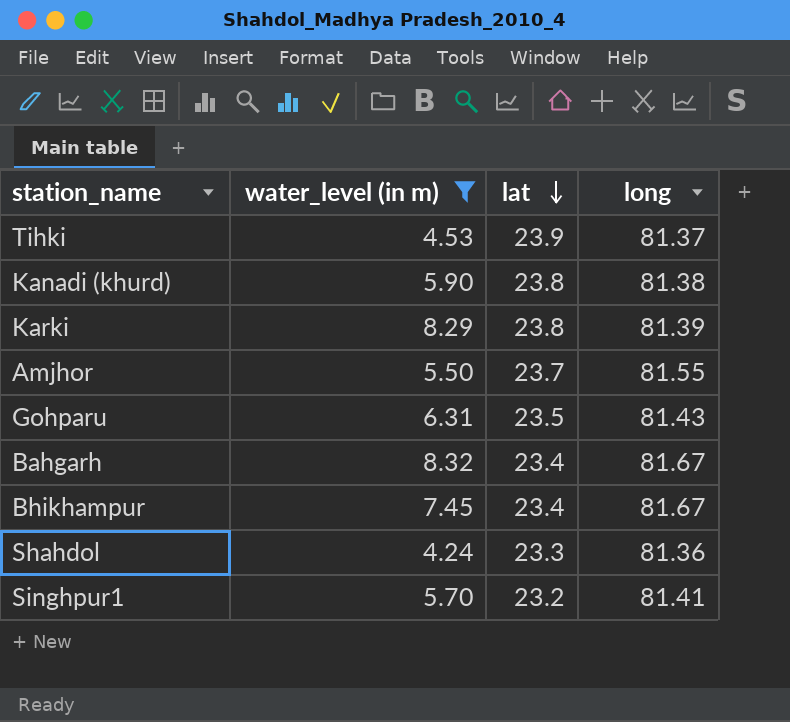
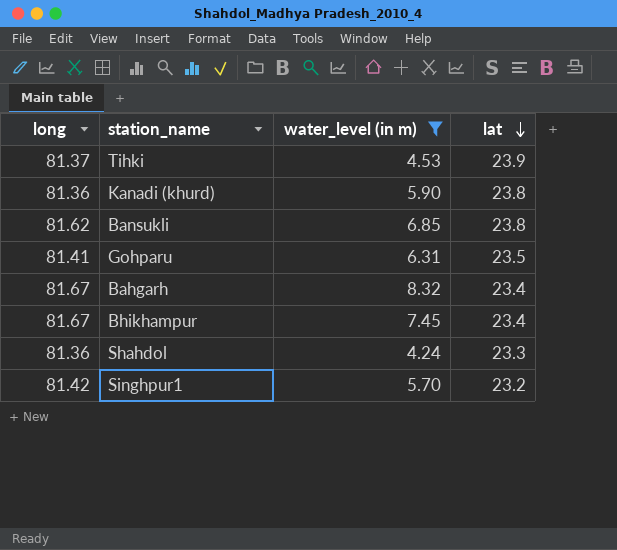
column long | position: 4 -> 1
row Karki: 8.29 | 23.8 | 81.39 -> none
row Amjhor: 5.50 | 23.7 | 81.55 -> none
Kanadi (khurd) | long: 81.38 -> 81.36
row Bansukli: none -> 81.62 | 6.85 | 23.8
Gohparu | long: 81.43 -> 81.41
Singhpur1 | long: 81.41 -> 81.42

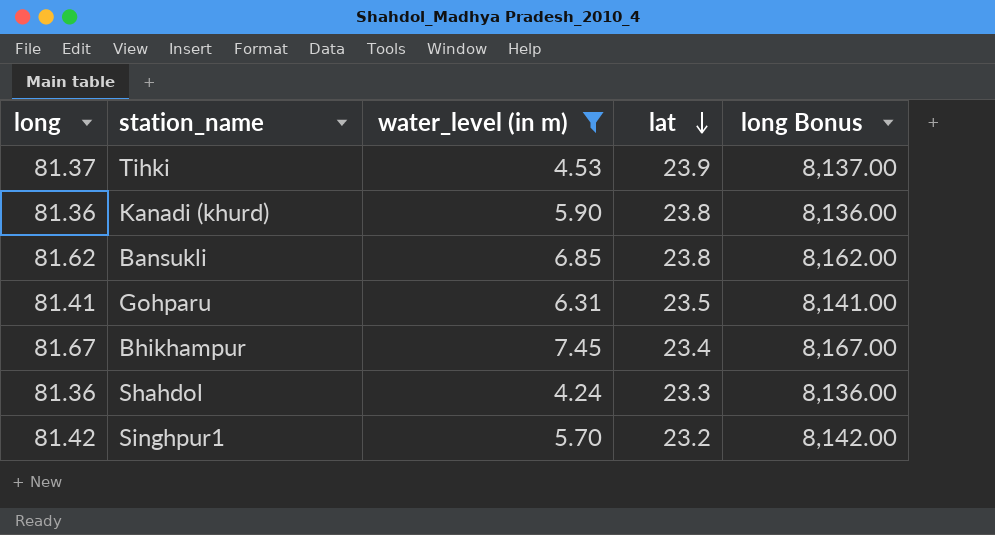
column long Bonus | formula: none -> [long] * 100
row Bahgarh: 81.67 | 8.32 | 23.4 -> none

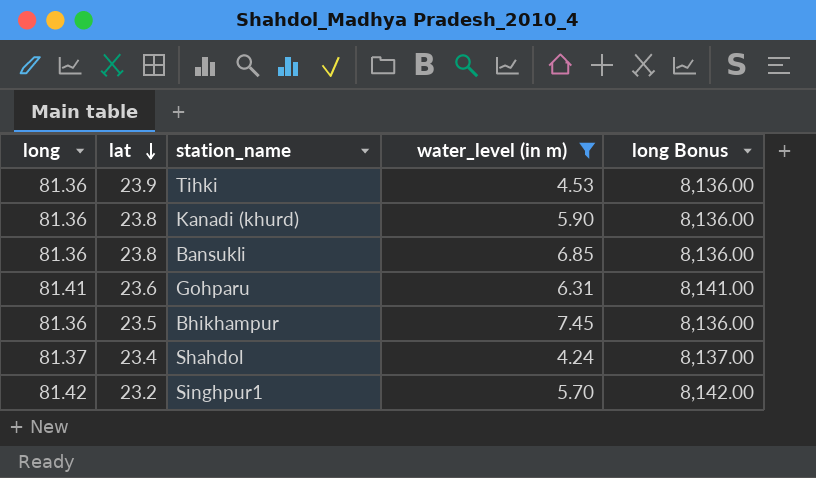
column lat | position: 4 -> 2
Tihki | long: 81.37 -> 81.36
Tihki | long Bonus: 8,137.00 -> 8,136.00
Bansukli | long: 81.62 -> 81.36
Bansukli | long Bonus: 8,162.00 -> 8,136.00
Gohparu | lat: 23.5 -> 23.6
Bhikhampur | long: 81.67 -> 81.36
Bhikhampur | lat: 23.4 -> 23.5
Bhikhampur | long Bonus: 8,167.00 -> 8,136.00
Shahdol | long: 81.36 -> 81.37
Shahdol | lat: 23.3 -> 23.4
Shahdol | long Bonus: 8,136.00 -> 8,137.00

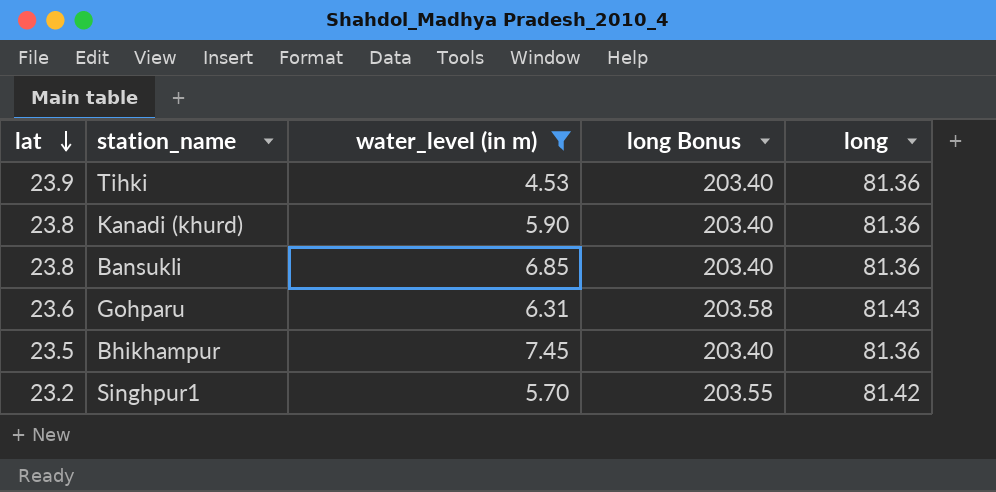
column long Bonus | formula: [long] * 100 -> [long] * 2.5
column long | position: 1 -> 5
row Shahdol: 81.37 | 23.4 | 4.24 | 8,137.00 -> none
Gohparu | long: 81.41 -> 81.43

